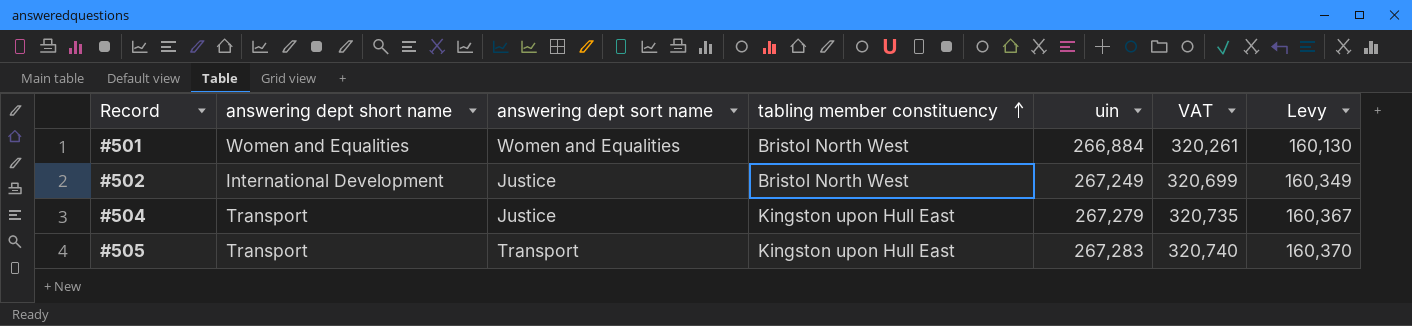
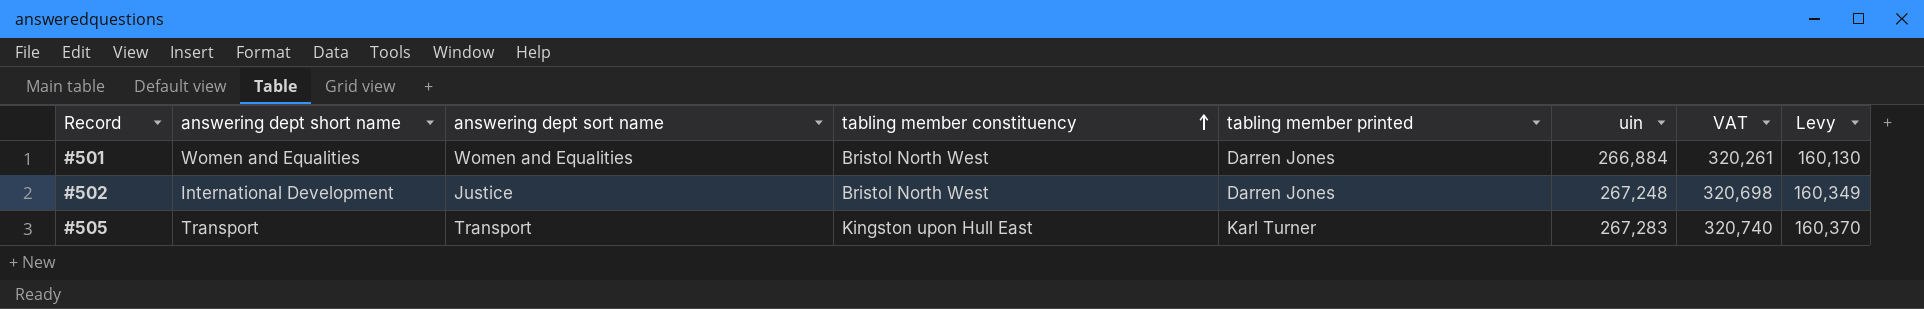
column tabling member printed | position: none -> 5
row #504: Transport | Justice | Kingston upon Hull East | 267,279 | 320,735 | 160,367 -> none
#502 | uin: 267,249 -> 267,248
#502 | VAT: 320,699 -> 320,698

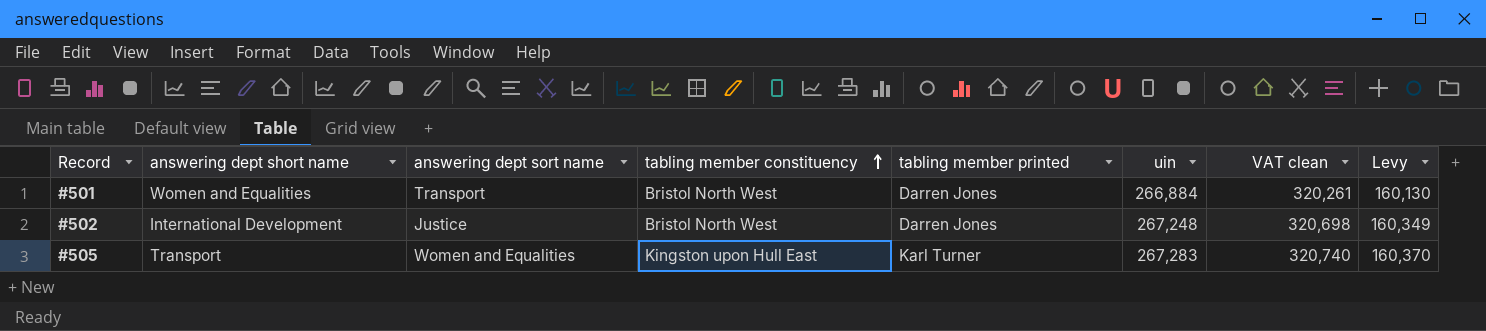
column name: VAT -> VAT clean
#501 | answering dept sort name: Women and Equalities -> Transport
#505 | answering dept sort name: Transport -> Women and Equalities

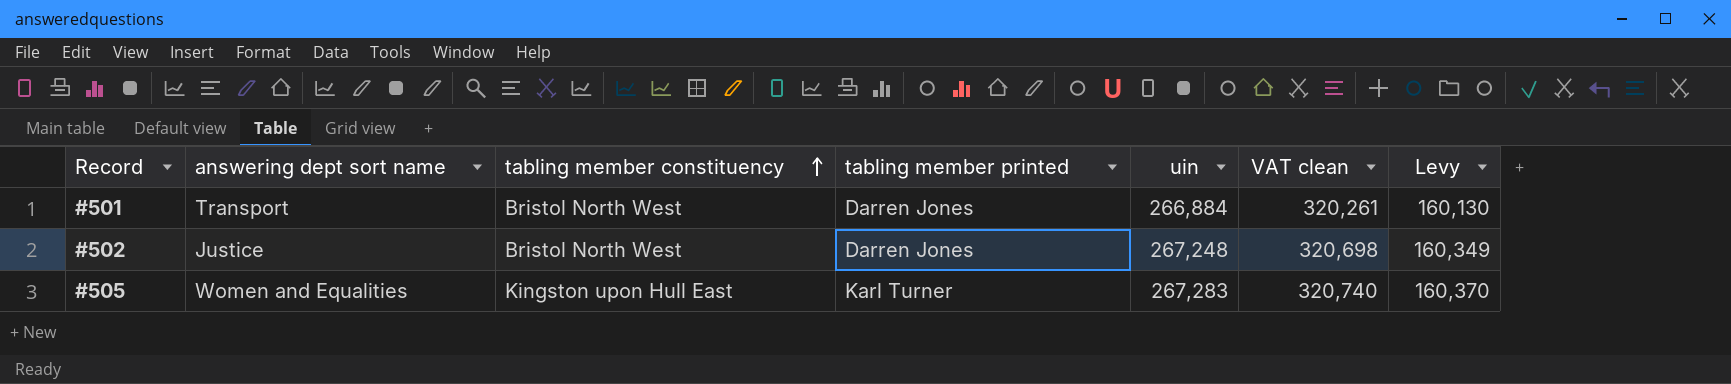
column answering dept short name | position: 2 -> none

